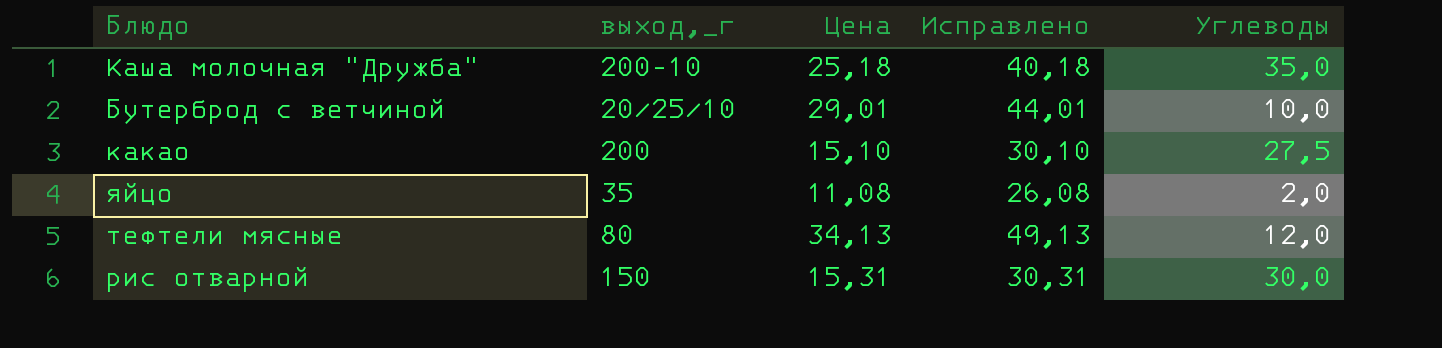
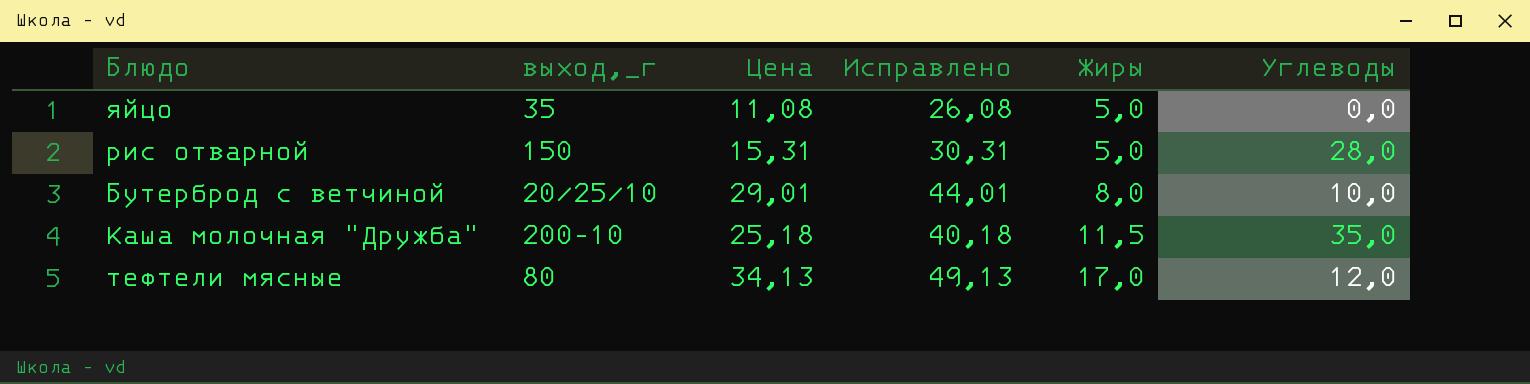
row order: none -> Жиры ascending
column Жиры | position: none -> 5
row какао: 200 | 15,10 | 30,10 | 27,5 -> none
яйцо | Углеводы: 2,0 -> 0,0
рис отварной | Углеводы: 30,0 -> 28,0

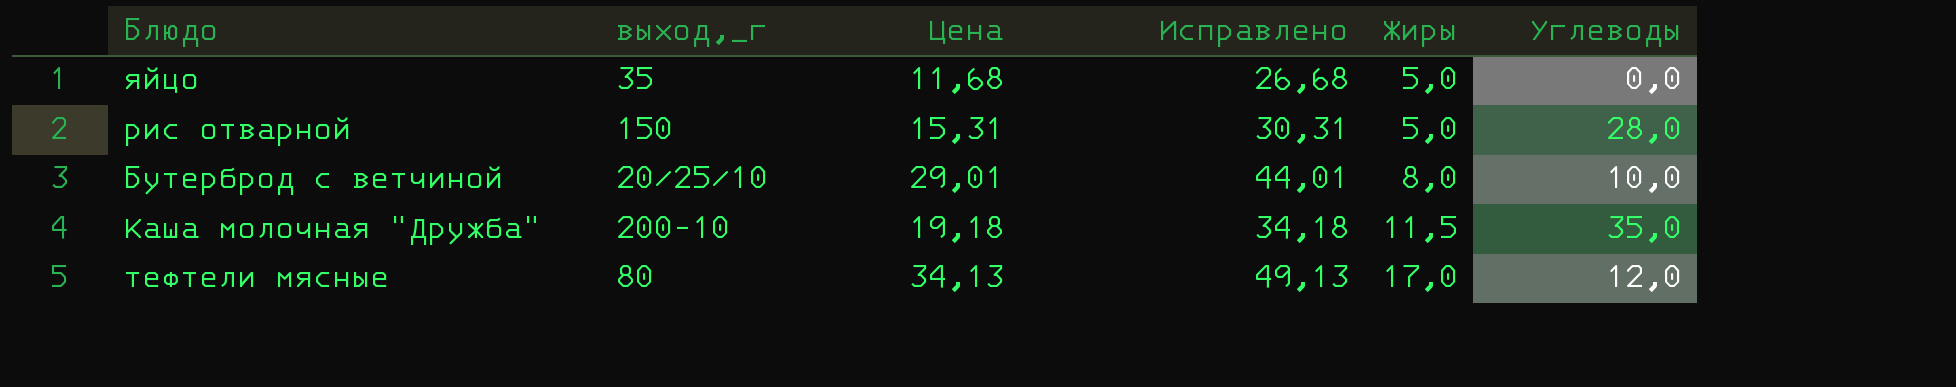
яйцо | Цена: 11,08 -> 11,68
яйцо | Исправлено: 26,08 -> 26,68
Каша молочная "Дружба" | Цена: 25,18 -> 19,18
Каша молочная "Дружба" | Исправлено: 40,18 -> 34,18

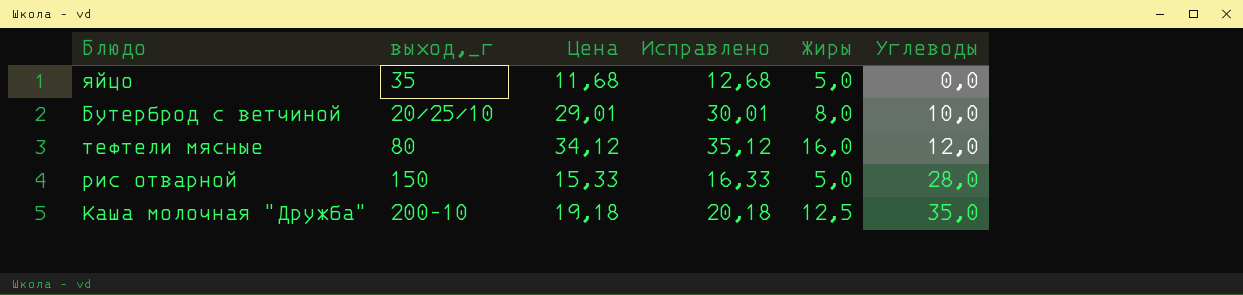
row order: Жиры ascending -> Углеводы ascending
column Исправлено | formula: [Цена] + 15 -> [Цена] + 1
тефтели мясные | Цена: 34,13 -> 34,12
тефтели мясные | Жиры: 17,0 -> 16,0
рис отварной | Цена: 15,31 -> 15,33
Каша молочная "Дружба" | Жиры: 11,5 -> 12,5

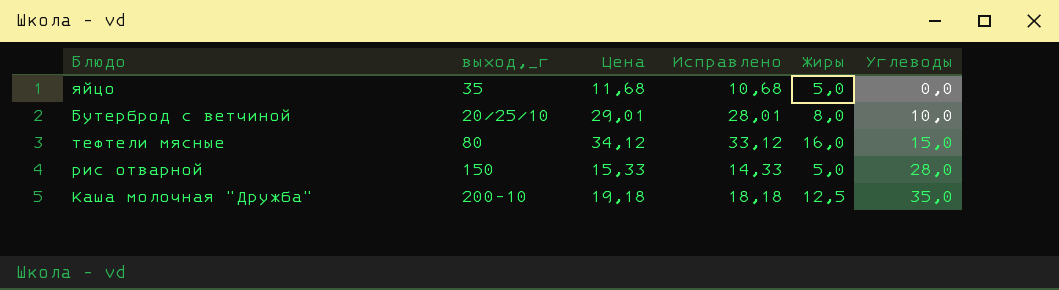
column Исправлено | formula: [Цена] + 1 -> [Цена] - 1
тефтели мясные | Углеводы: 12,0 -> 15,0

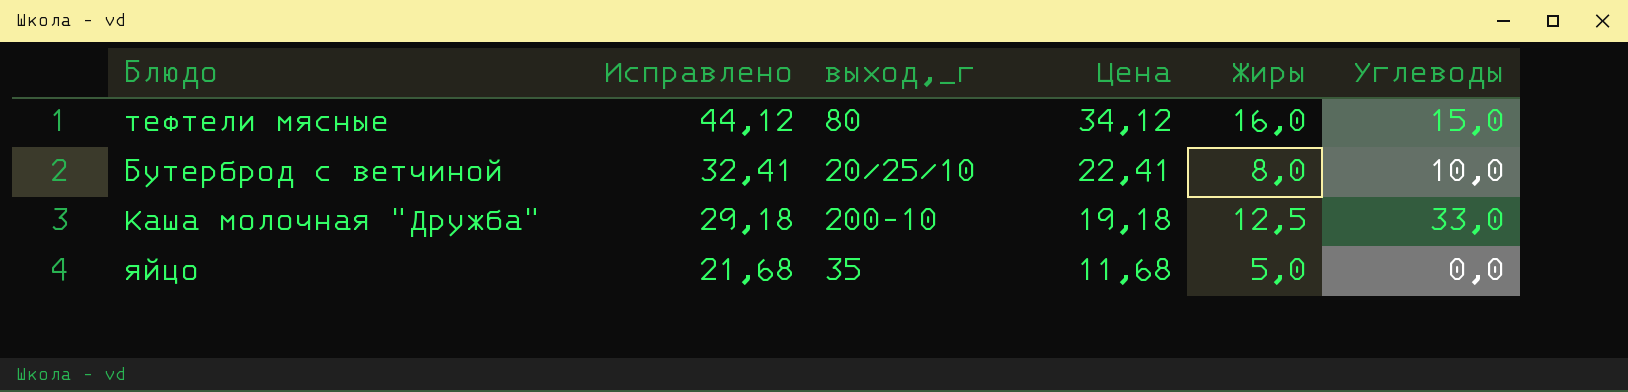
row order: Углеводы ascending -> Исправлено descending
column Исправлено | formula: [Цена] - 1 -> [Цена] + 10
column Исправлено | position: 4 -> 2
row рис отварной: 150 | 15,33 | 14,33 | 5,0 | 28,0 -> none
Бутерброд с ветчиной | Цена: 29,01 -> 22,41
Каша молочная "Дружба" | Углеводы: 35,0 -> 33,0

